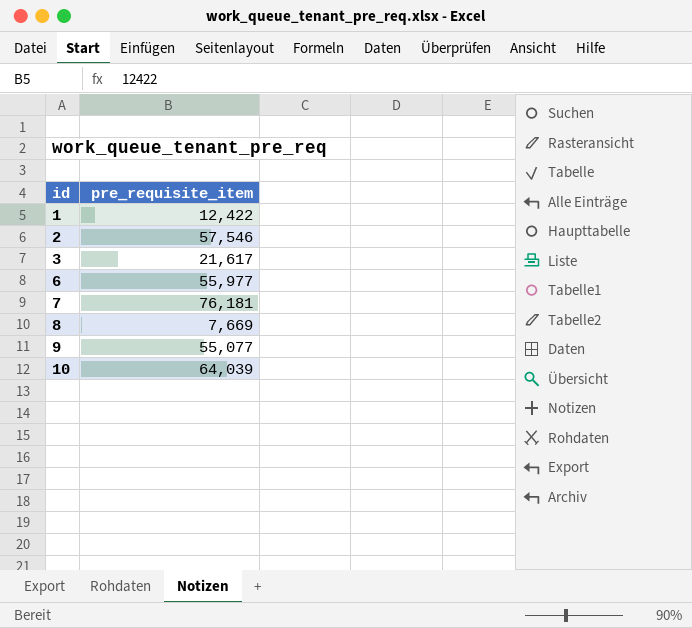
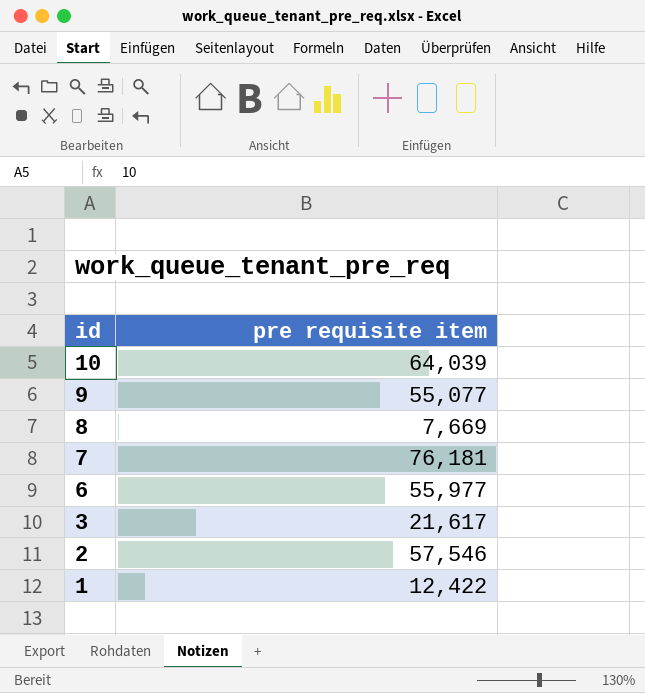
row order: id ascending -> id descending
column name: pre_requisite_item -> pre requisite item

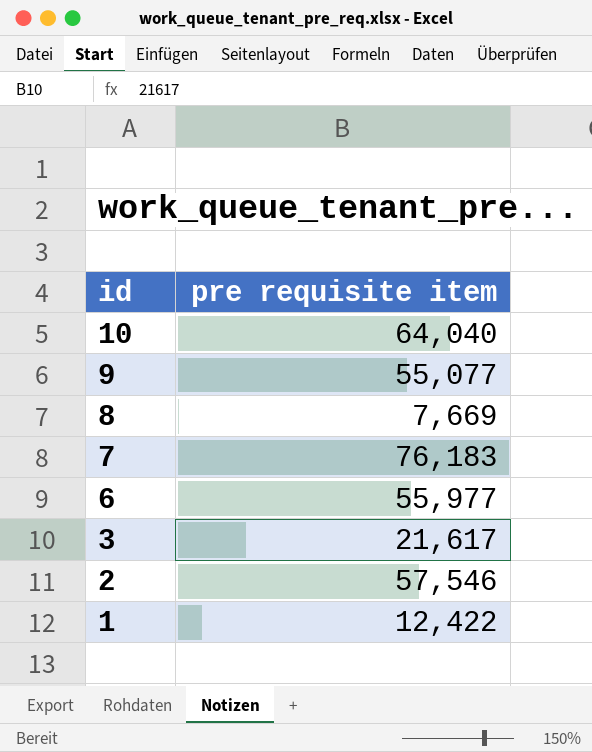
10 | pre requisite item: 64,039 -> 64,040
7 | pre requisite item: 76,181 -> 76,183

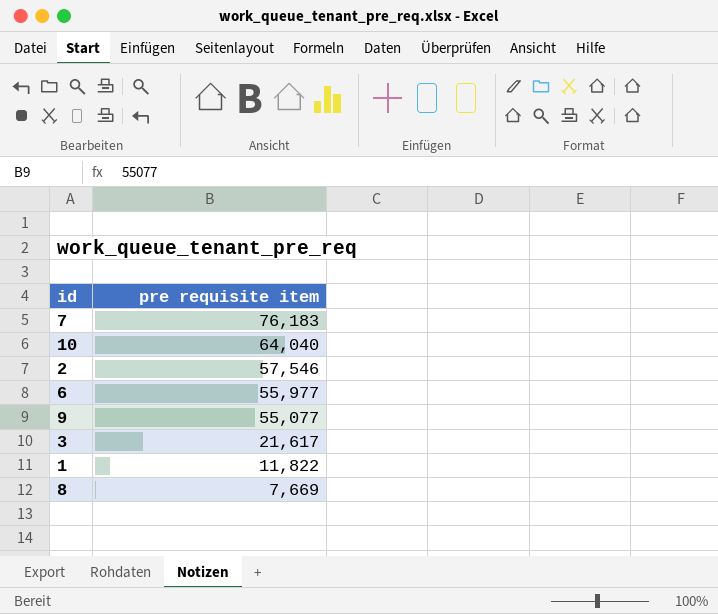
row order: id descending -> pre requisite item descending
1 | pre requisite item: 12,422 -> 11,822

